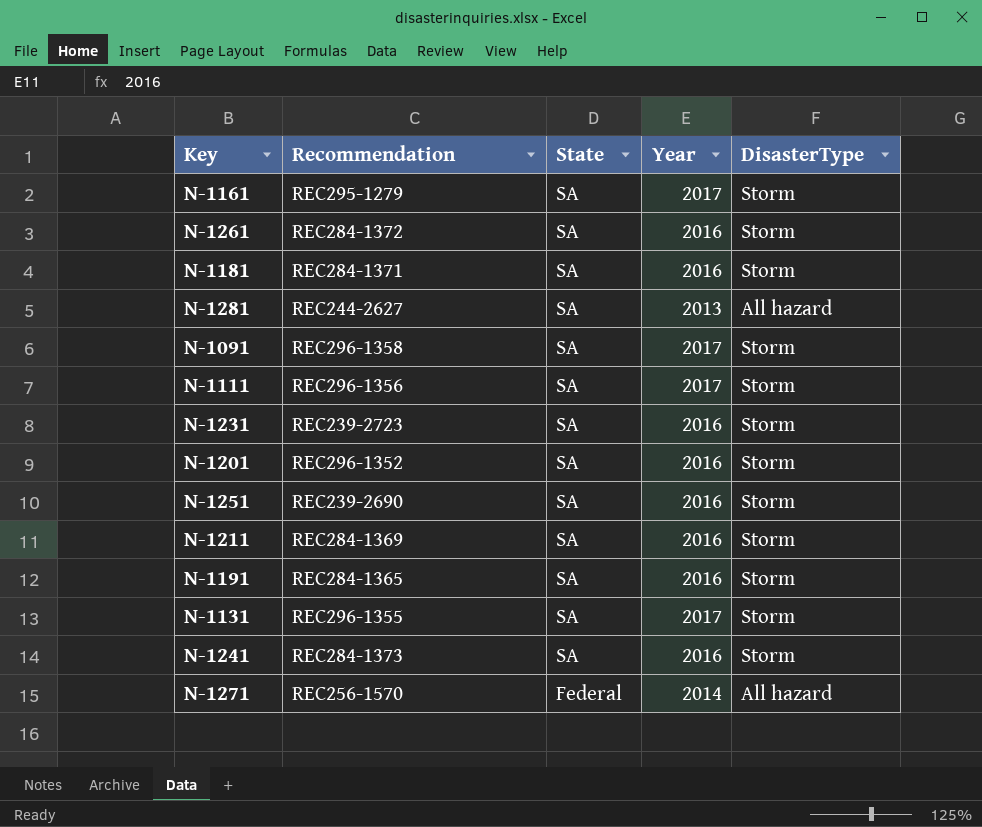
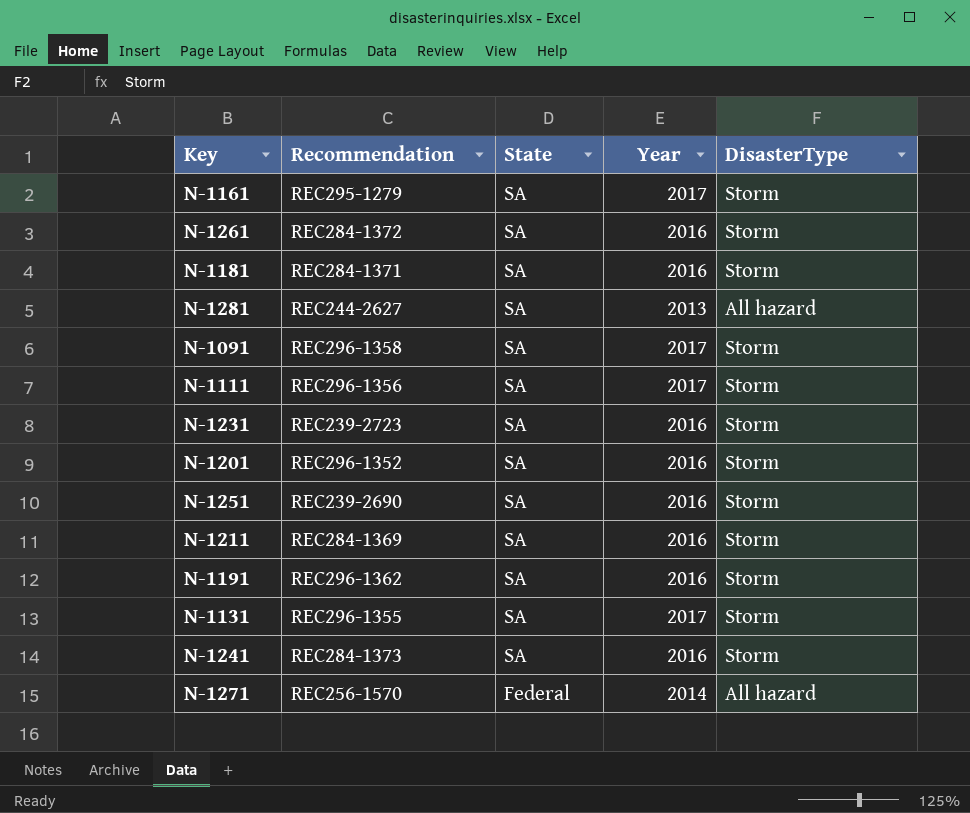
N-1191 | Recommendation: REC284-1365 -> REC296-1362

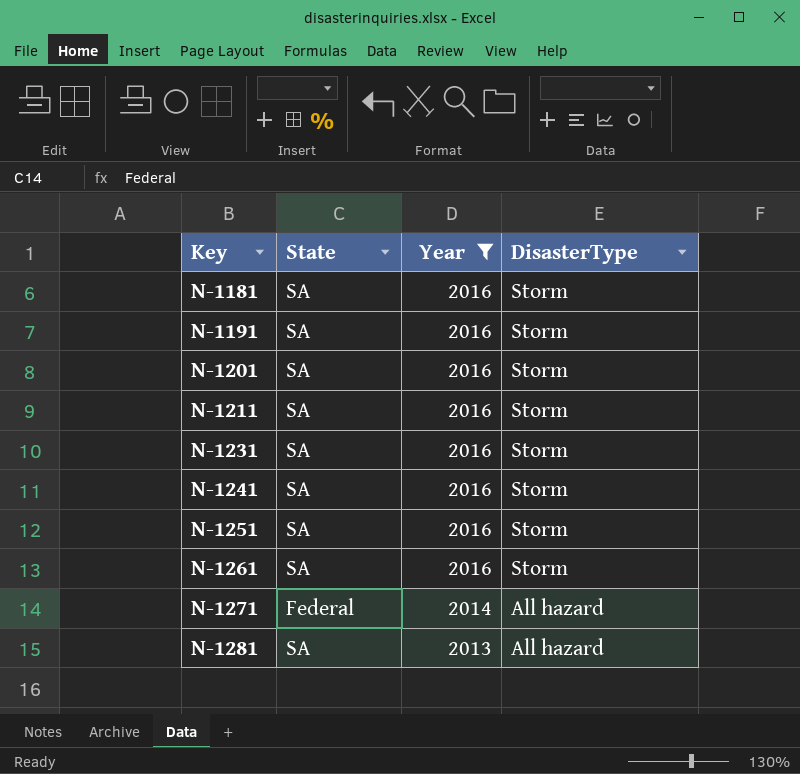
filter: none -> Year != 2017
row order: State descending -> Key ascending
column Recommendation | position: 2 -> none

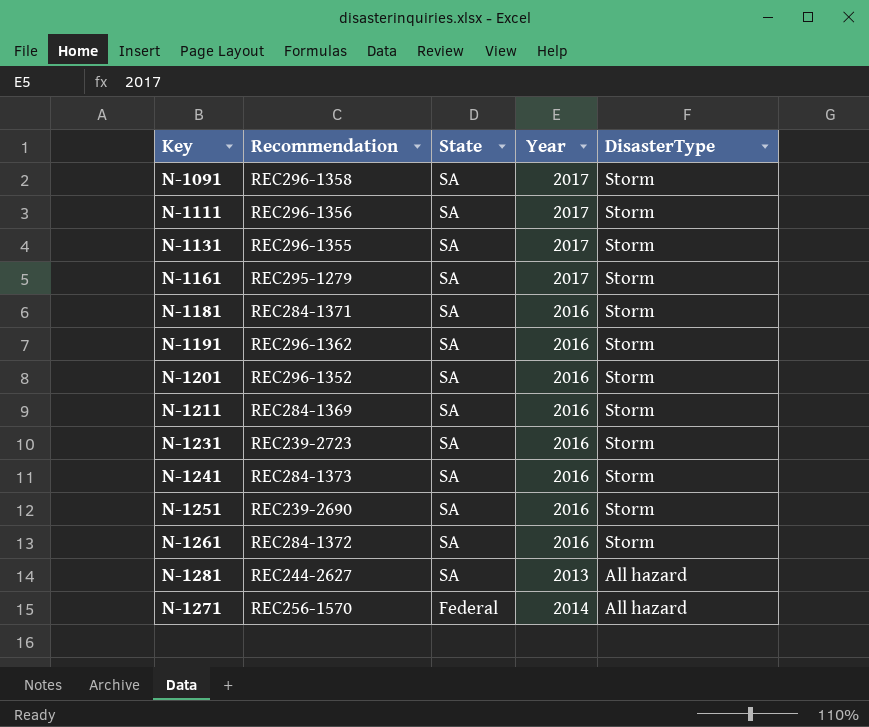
filter: Year != 2017 -> none
row order: Key ascending -> State descending
column Recommendation | position: none -> 2

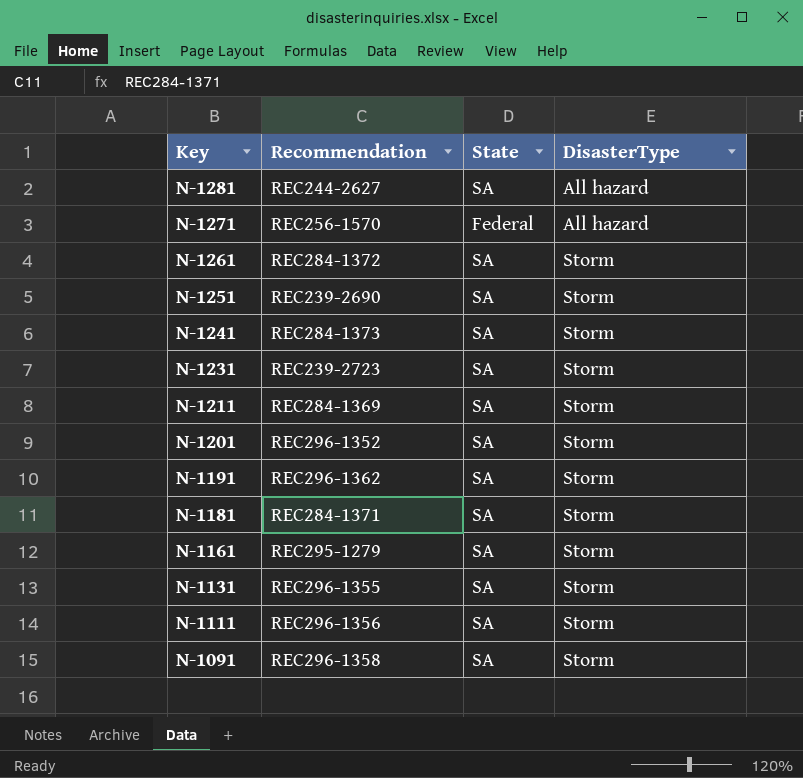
row order: State descending -> Key descending
column Year | position: 4 -> none

